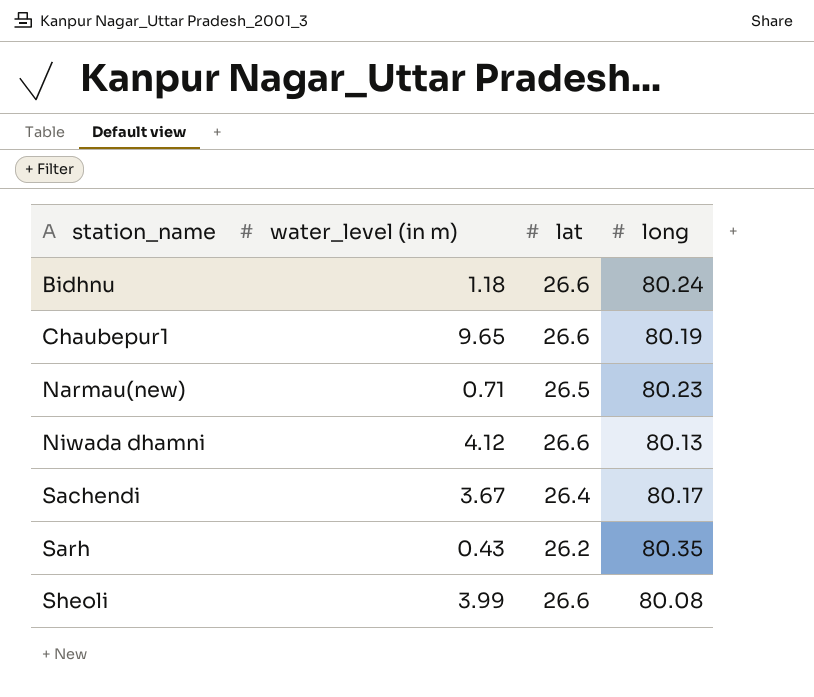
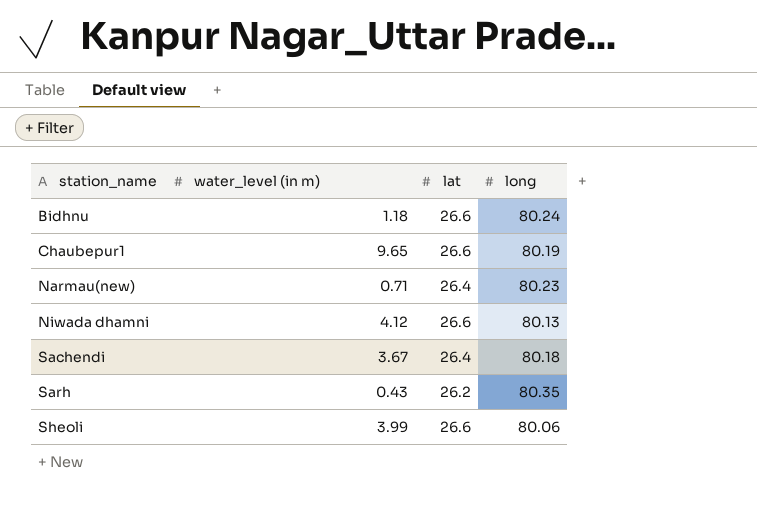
Narmau(new) | lat: 26.5 -> 26.4
Sachendi | long: 80.17 -> 80.18
Sheoli | long: 80.08 -> 80.06

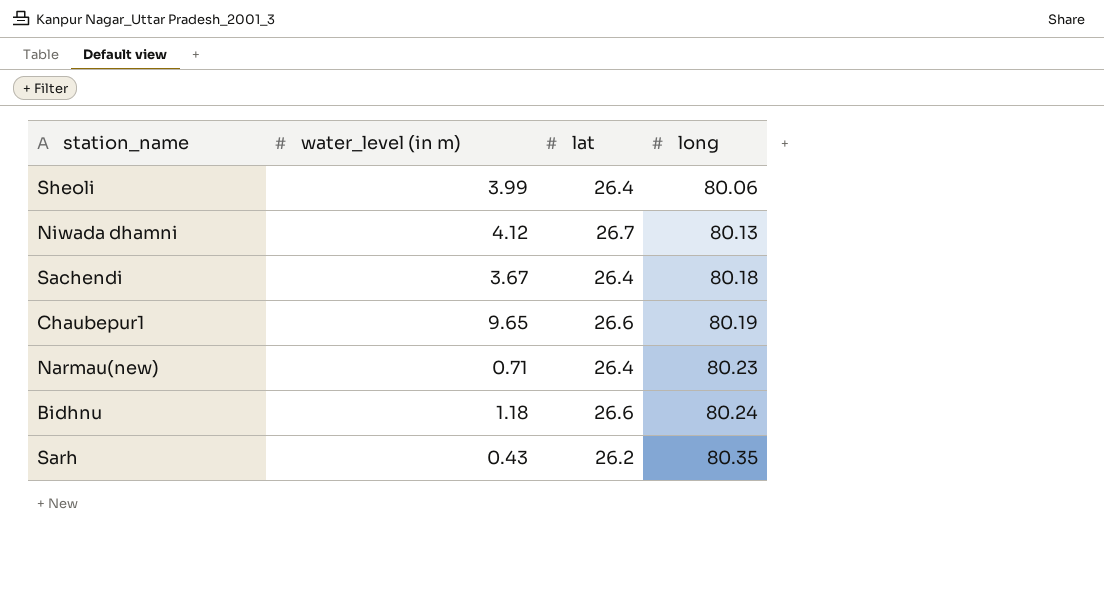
row order: station_name ascending -> long ascending
Sheoli | lat: 26.6 -> 26.4
Niwada dhamni | lat: 26.6 -> 26.7

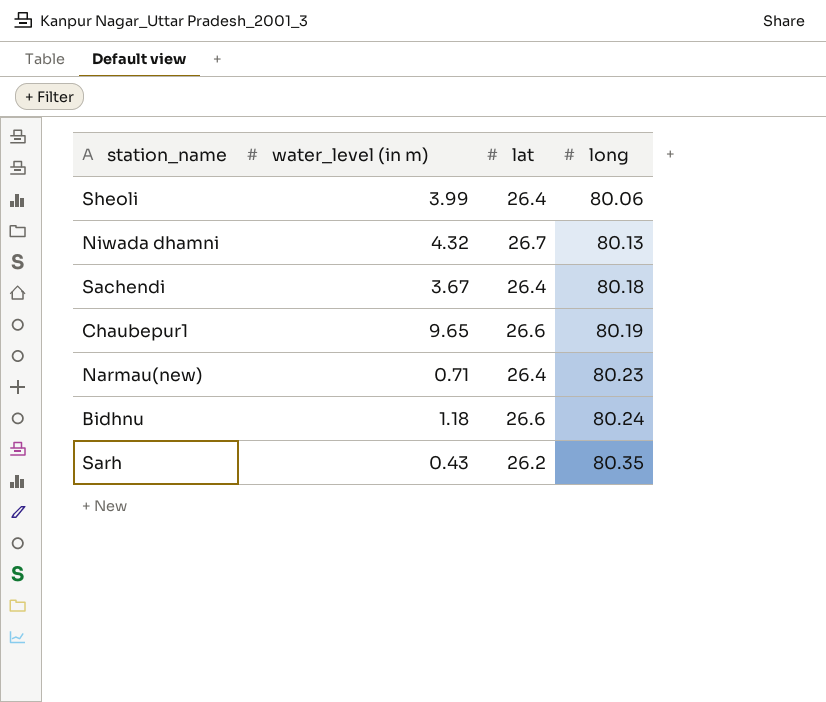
Niwada dhamni | water_level (in m): 4.12 -> 4.32

